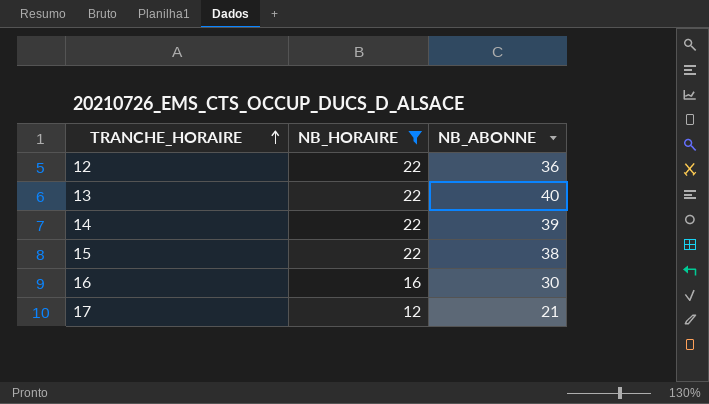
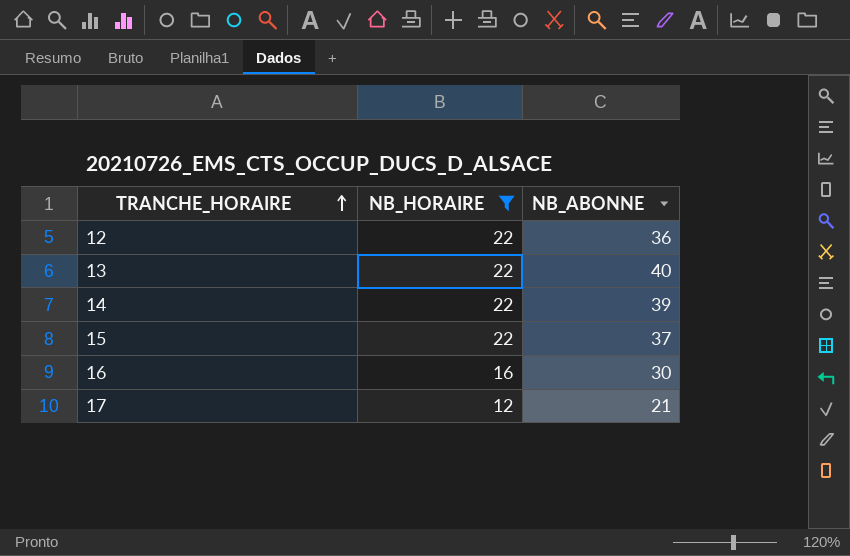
15 | NB_ABONNE: 38 -> 37

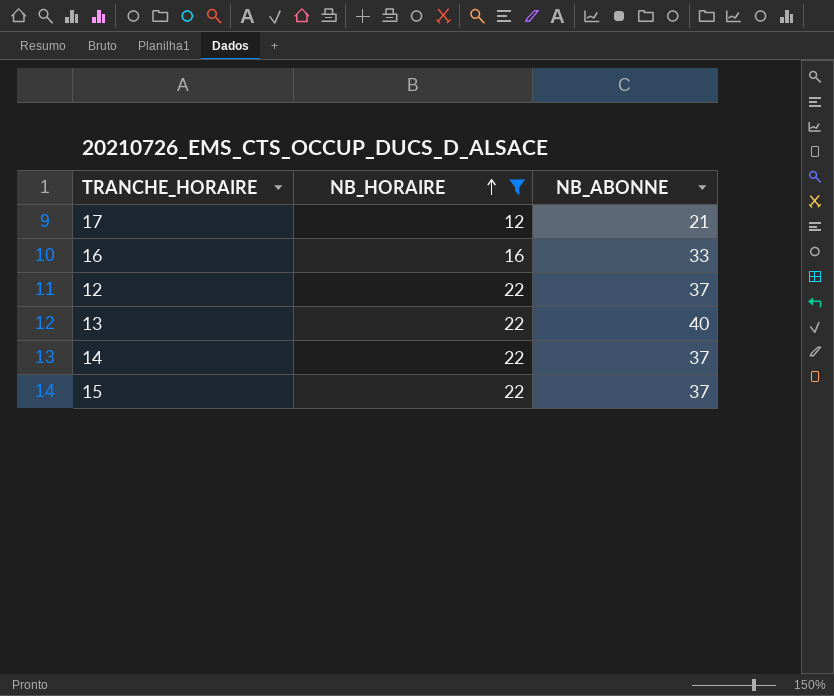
row order: TRANCHE_HORAIRE ascending -> NB_HORAIRE ascending
16 | NB_ABONNE: 30 -> 33
12 | NB_ABONNE: 36 -> 37
14 | NB_ABONNE: 39 -> 37

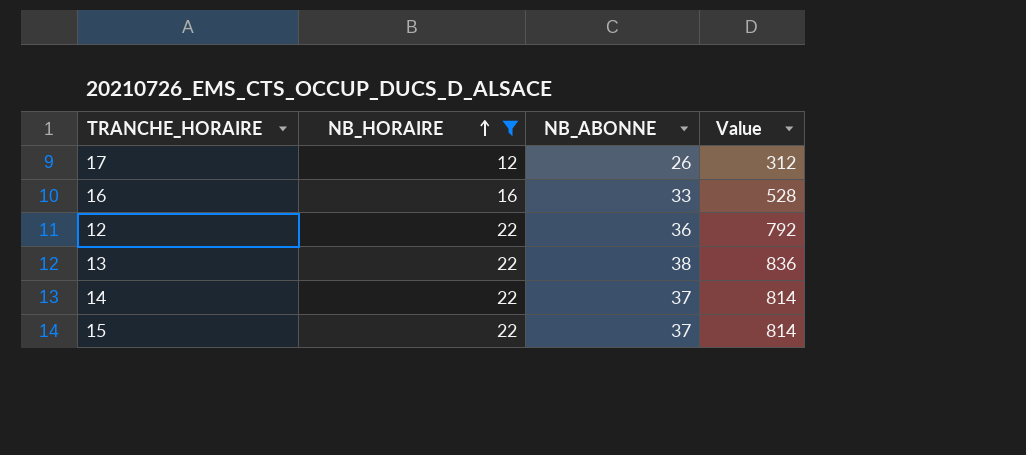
column Value | formula: none -> [NB_HORAIRE] * [NB_ABONNE]
17 | NB_ABONNE: 21 -> 26
12 | NB_ABONNE: 37 -> 36
13 | NB_ABONNE: 40 -> 38

